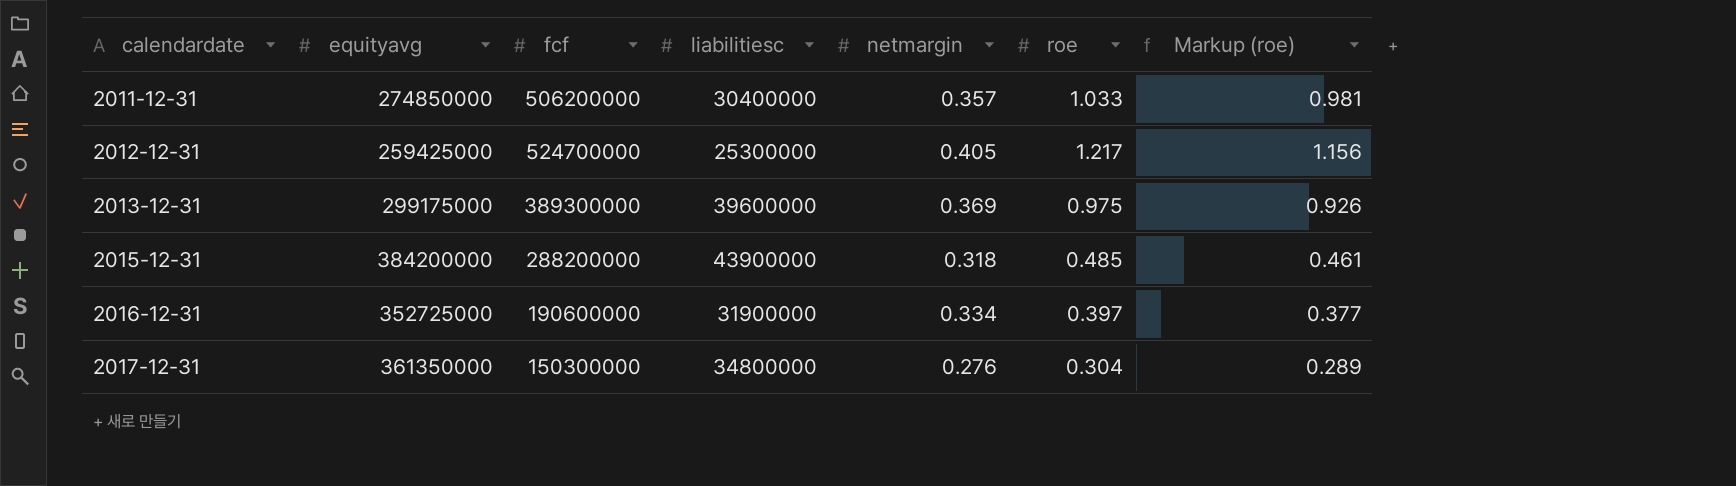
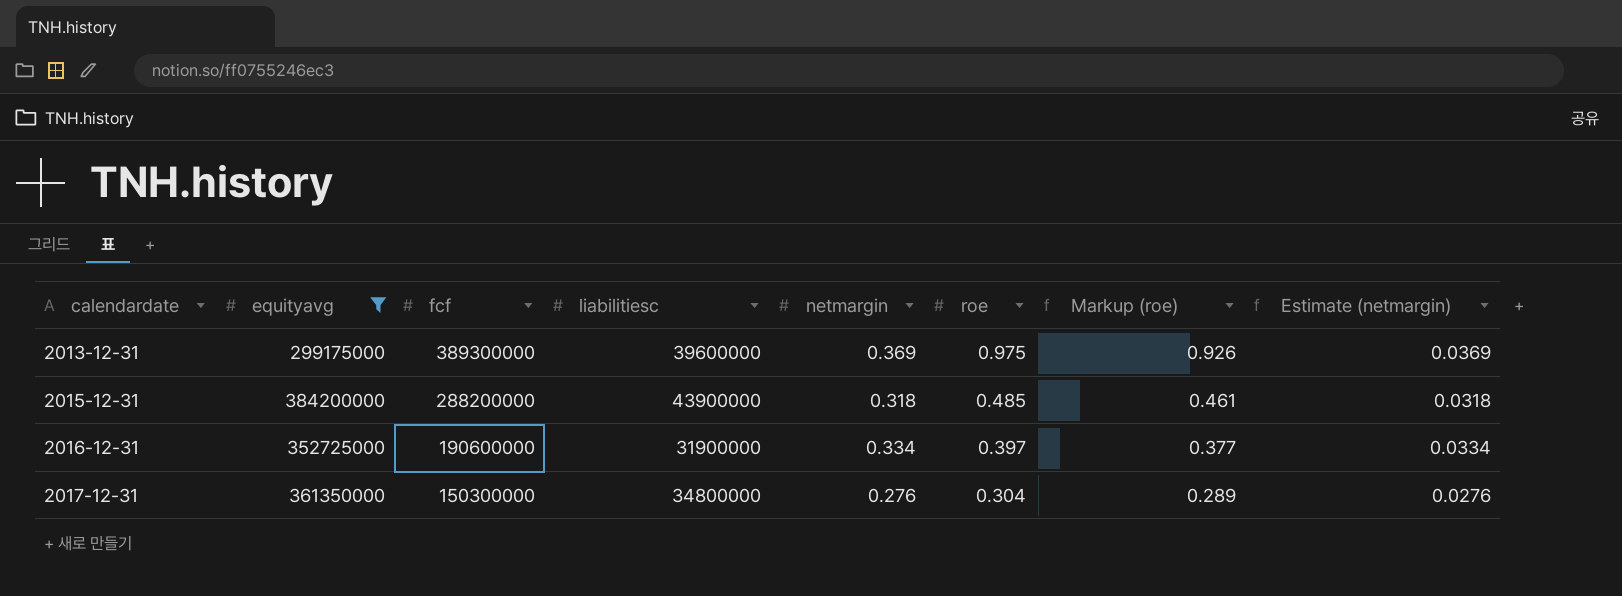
filter: none -> equityavg >= 299175000
column Estimate (netmargin) | formula: none -> [netmargin] * 0.1

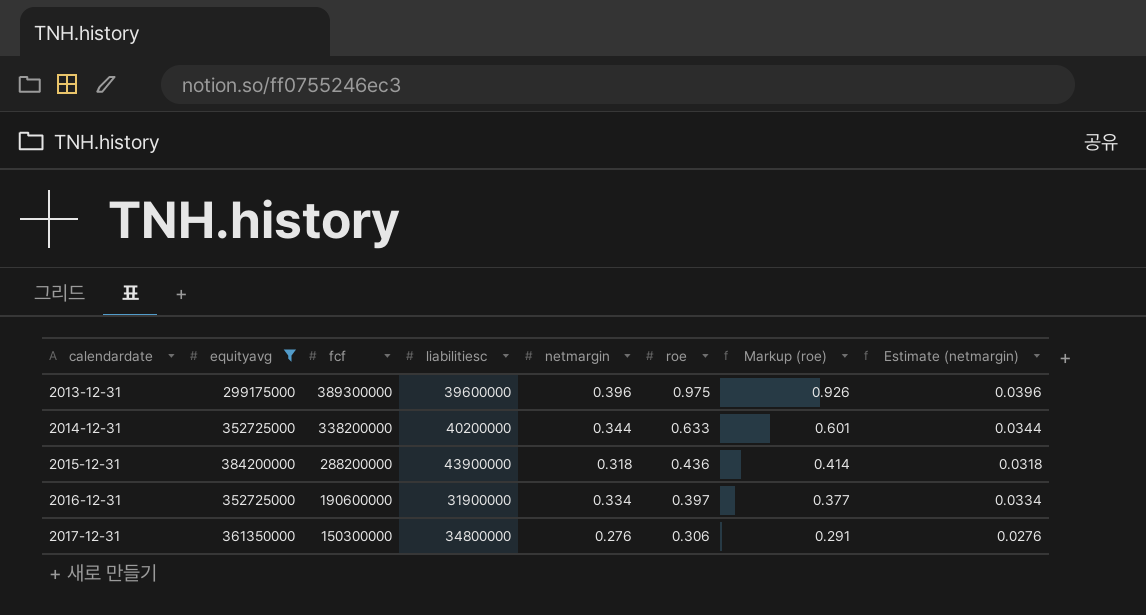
2013-12-31 | netmargin: 0.369 -> 0.396
2013-12-31 | Estimate (netmargin): 0.0369 -> 0.0396
row 2014-12-31: none -> 352725000 | 338200000 | 40200000 | 0.344 | 0.633 | 0.601 | 0.0344
2015-12-31 | roe: 0.485 -> 0.436
2015-12-31 | Markup (roe): 0.461 -> 0.414
2017-12-31 | roe: 0.304 -> 0.306
2017-12-31 | Markup (roe): 0.289 -> 0.291

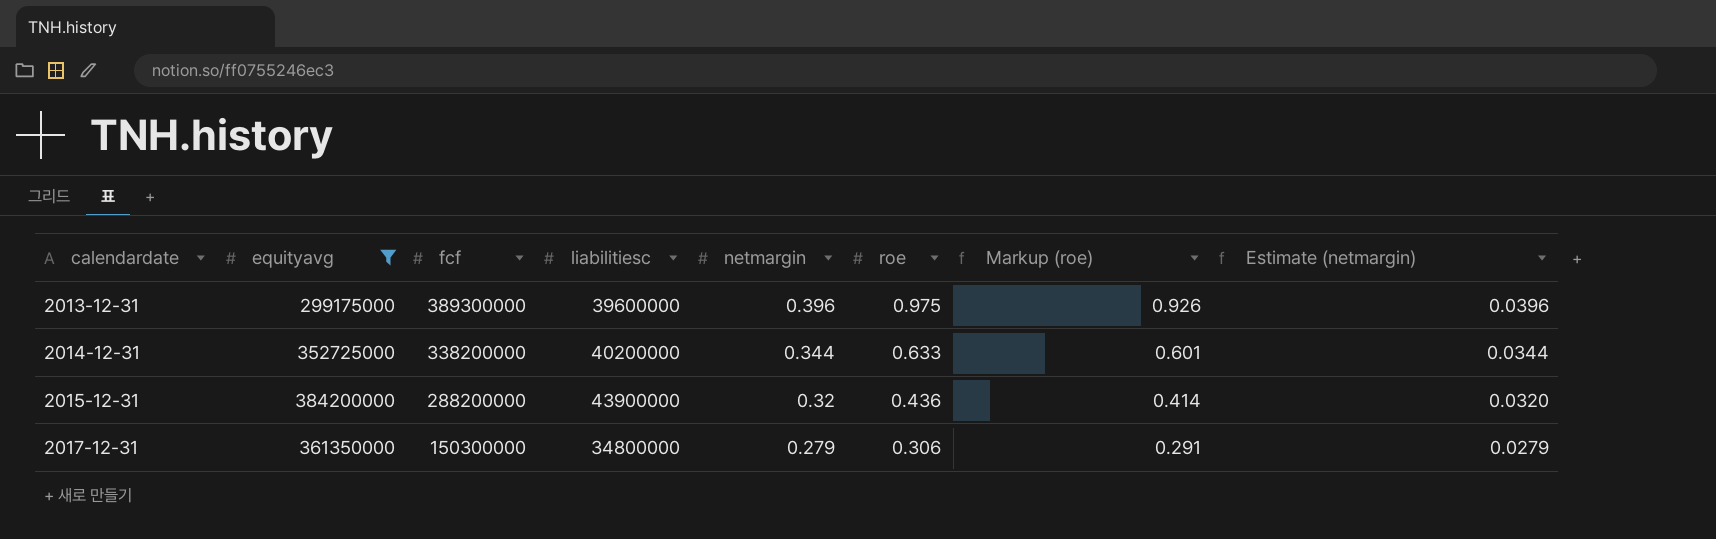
row 2016-12-31: 352725000 | 190600000 | 31900000 | 0.334 | 0.397 | 0.377 | 0.0334 -> none
2015-12-31 | netmargin: 0.318 -> 0.32
2015-12-31 | Estimate (netmargin): 0.0318 -> 0.0320
2017-12-31 | netmargin: 0.276 -> 0.279
2017-12-31 | Estimate (netmargin): 0.0276 -> 0.0279

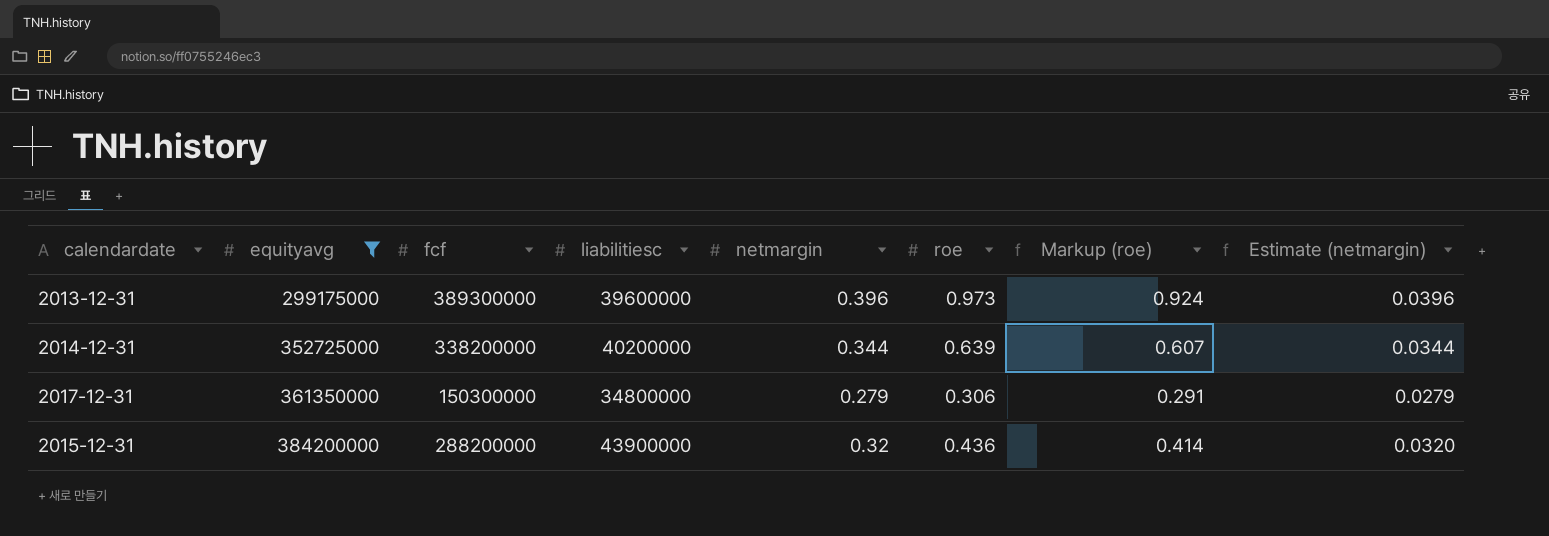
row order: calendardate ascending -> equityavg ascending
2013-12-31 | roe: 0.975 -> 0.973
2013-12-31 | Markup (roe): 0.926 -> 0.924
2014-12-31 | roe: 0.633 -> 0.639
2014-12-31 | Markup (roe): 0.601 -> 0.607

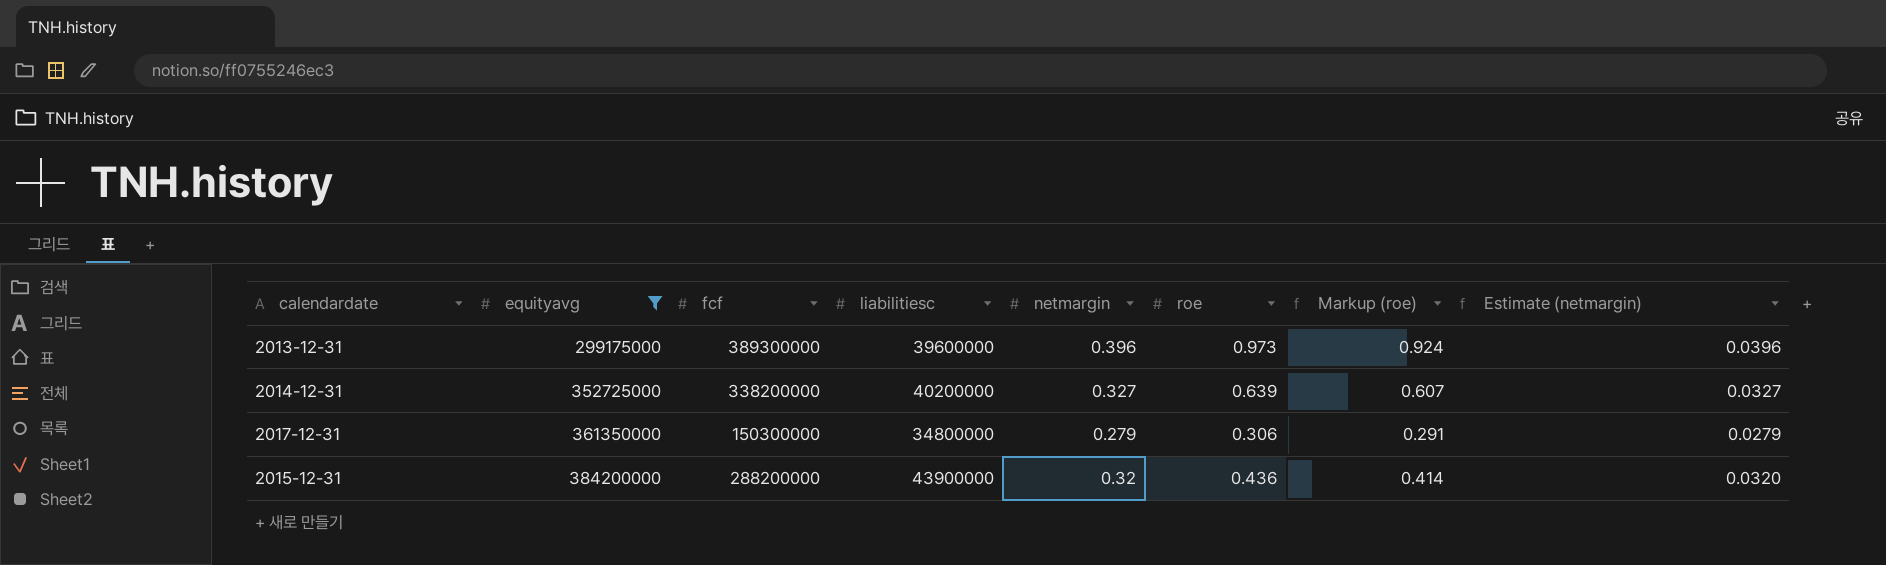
2014-12-31 | netmargin: 0.344 -> 0.327
2014-12-31 | Estimate (netmargin): 0.0344 -> 0.0327

